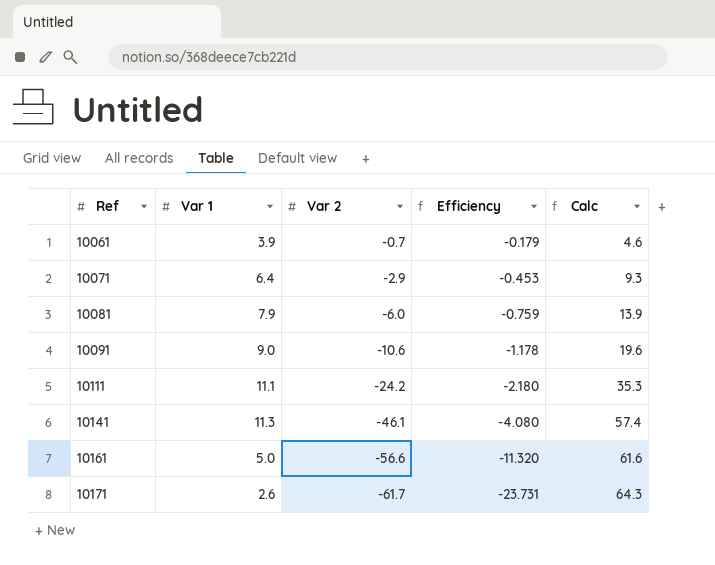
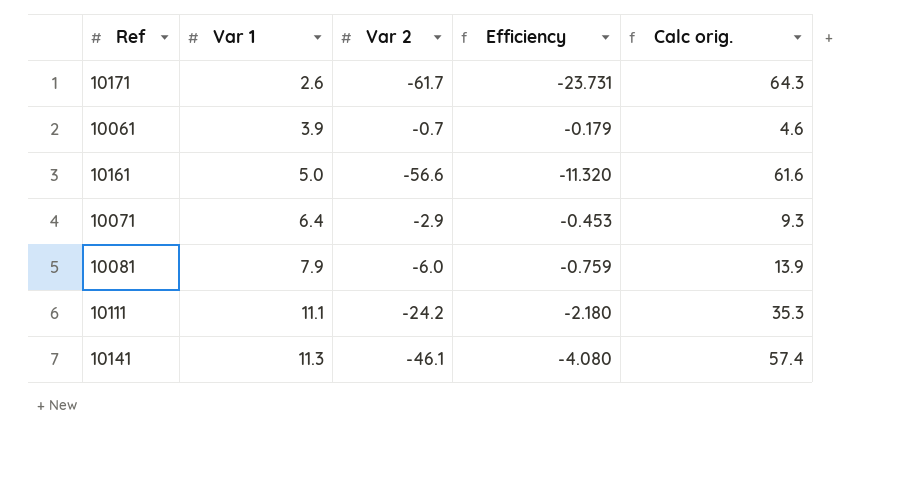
row order: Ref ascending -> Var 1 ascending
column name: Calc -> Calc orig.
row 10091: 9.0 | -10.6 | -1.178 | 19.6 -> none

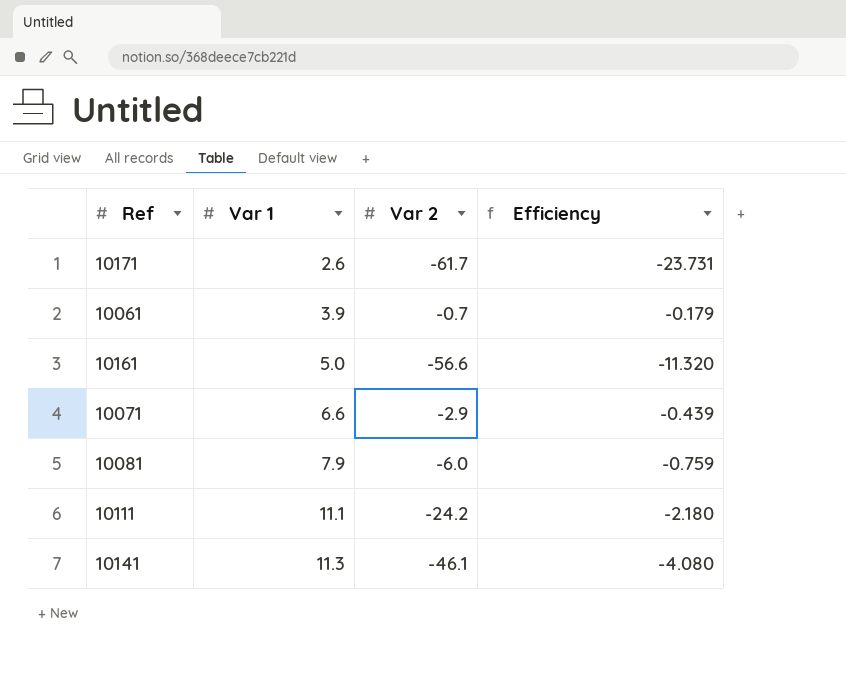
column Calc orig. | formula: [Var 1] - [Var 2] -> none
10071 | Var 1: 6.4 -> 6.6
10071 | Efficiency: -0.453 -> -0.439

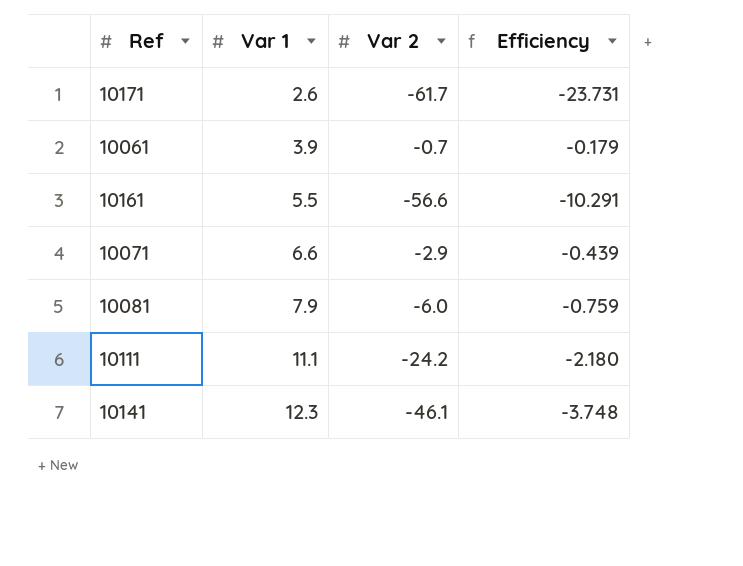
10161 | Var 1: 5.0 -> 5.5
10161 | Efficiency: -11.320 -> -10.291
10141 | Var 1: 11.3 -> 12.3
10141 | Efficiency: -4.080 -> -3.748

